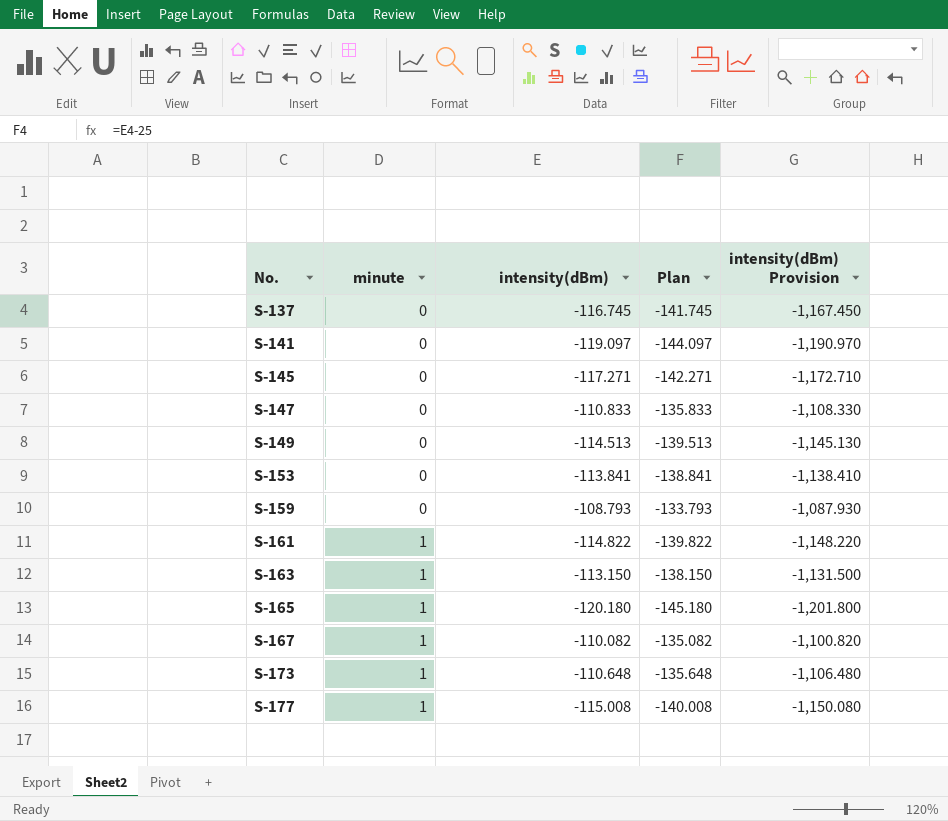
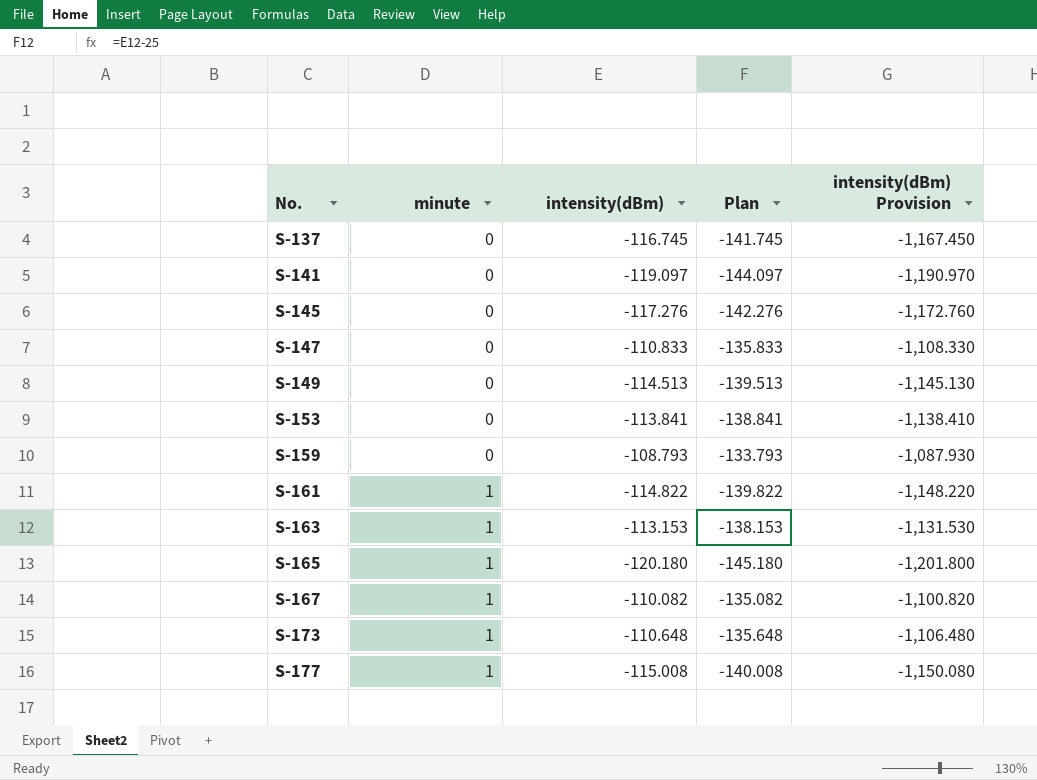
S-145 | intensity(dBm): -117.271 -> -117.276
S-145 | Plan: -142.271 -> -142.276
S-145 | intensity(dBm) Provision: -1,172.710 -> -1,172.760
S-163 | intensity(dBm): -113.150 -> -113.153
S-163 | Plan: -138.150 -> -138.153
S-163 | intensity(dBm) Provision: -1,131.500 -> -1,131.530

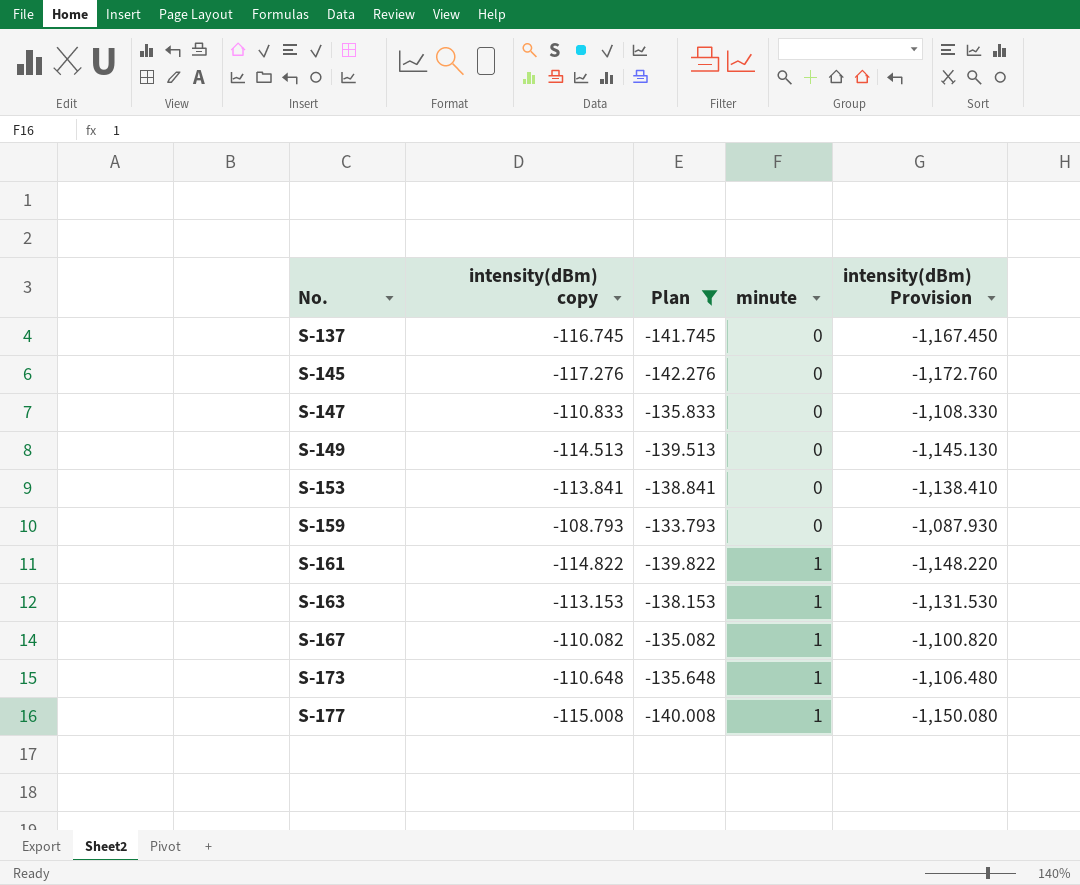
filter: none -> Plan >= -142.276
column name: intensity(dBm) -> intensity(dBm) copy
column minute | position: 2 -> 4

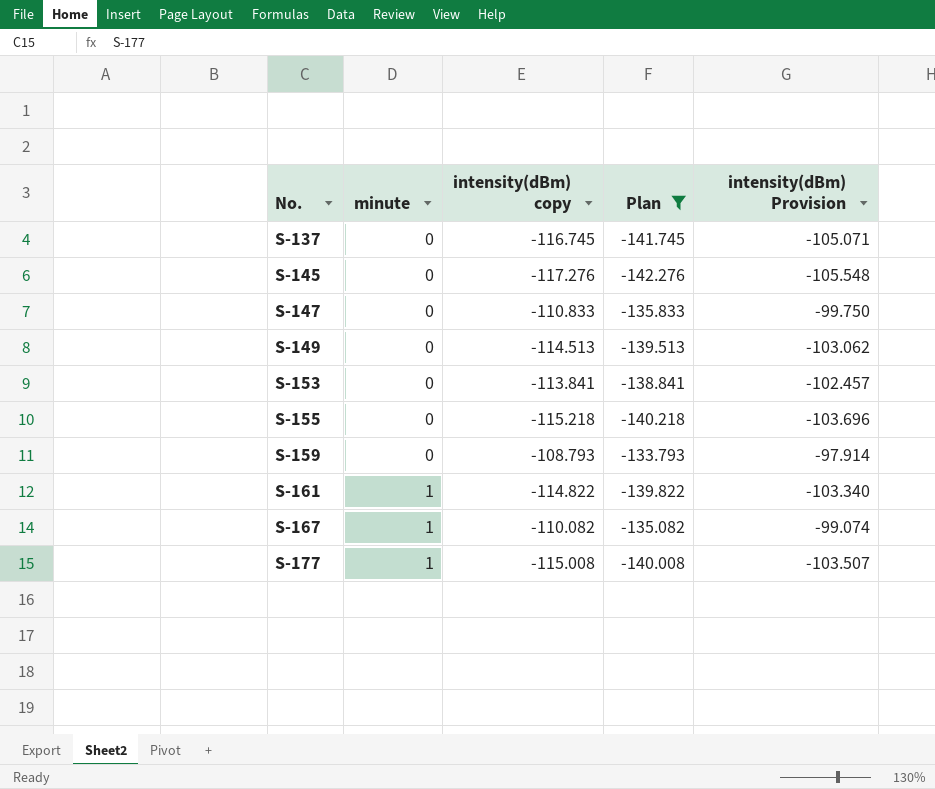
column minute | position: 4 -> 2
column intensity(dBm) Provision | formula: [intensity(dBm) copy] * 10 -> [intensity(dBm) copy] * 0.9
row S-163: -113.153 | -138.153 | 1 | -1,131.530 -> none
row S-173: -110.648 | -135.648 | 1 | -1,106.480 -> none
row S-155: none -> 0 | -115.218 | -140.218 | -103.696

